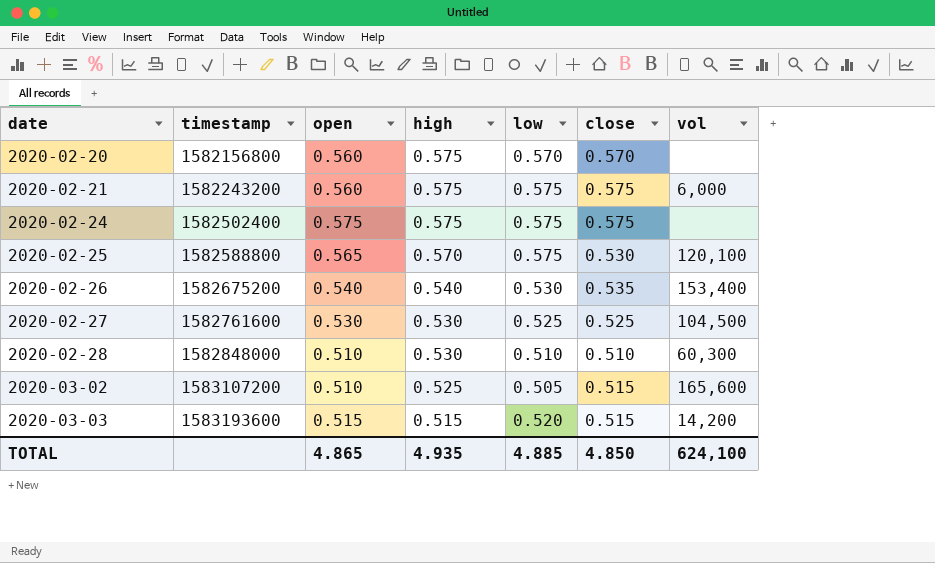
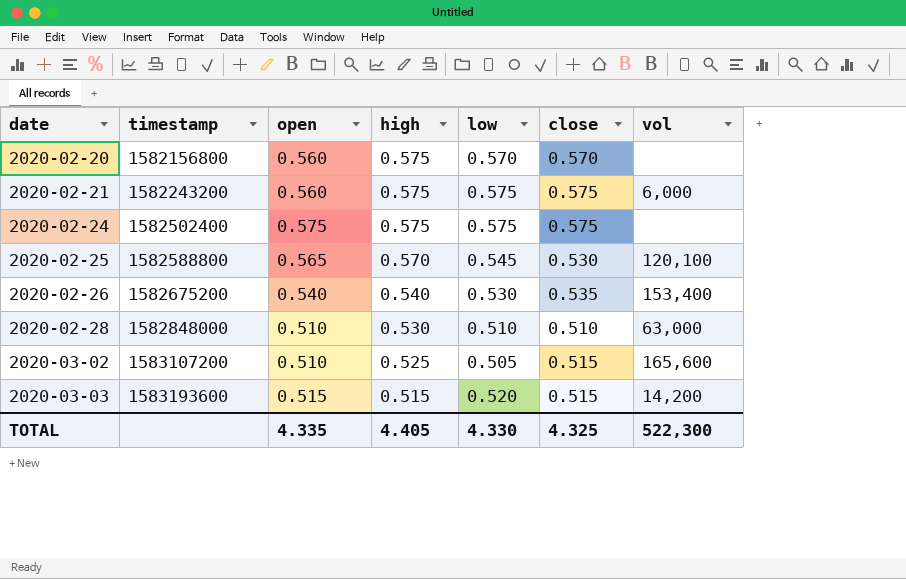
row 2020-02-27: 1582761600 | 0.530 | 0.530 | 0.525 | 0.525 | 104,500 -> none
2020-02-25 | low: 0.575 -> 0.545
2020-02-28 | vol: 60,300 -> 63,000
TOTAL | open: 4.865 -> 4.335
TOTAL | high: 4.935 -> 4.405
TOTAL | low: 4.885 -> 4.330
TOTAL | close: 4.850 -> 4.325
TOTAL | vol: 624,100 -> 522,300

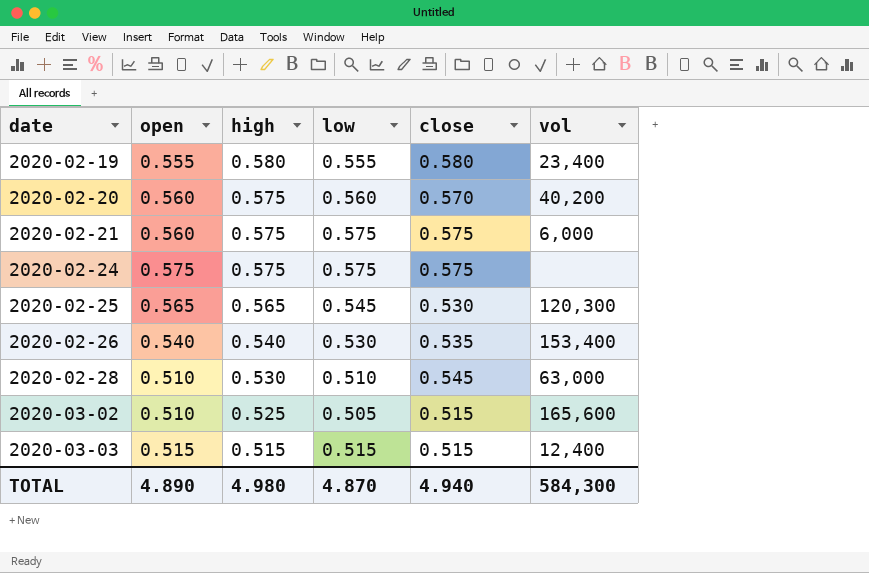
column timestamp | position: 2 -> none
row 2020-02-19: none -> 0.555 | 0.580 | 0.555 | 0.580 | 23,400
2020-02-20 | low: 0.570 -> 0.560
2020-02-20 | vol: none -> 40,200
2020-02-25 | high: 0.570 -> 0.565
2020-02-25 | vol: 120,100 -> 120,300
2020-02-28 | close: 0.510 -> 0.545
2020-03-03 | low: 0.520 -> 0.515
2020-03-03 | vol: 14,200 -> 12,400
TOTAL | open: 4.335 -> 4.890
TOTAL | high: 4.405 -> 4.980
TOTAL | low: 4.330 -> 4.870
TOTAL | close: 4.325 -> 4.940
TOTAL | vol: 522,300 -> 584,300

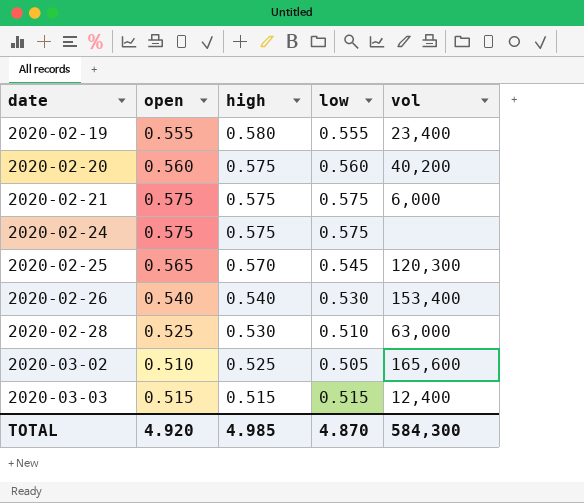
column close | position: 5 -> none
2020-02-21 | open: 0.560 -> 0.575
2020-02-25 | high: 0.565 -> 0.570
2020-02-28 | open: 0.510 -> 0.525
TOTAL | open: 4.890 -> 4.920
TOTAL | high: 4.980 -> 4.985

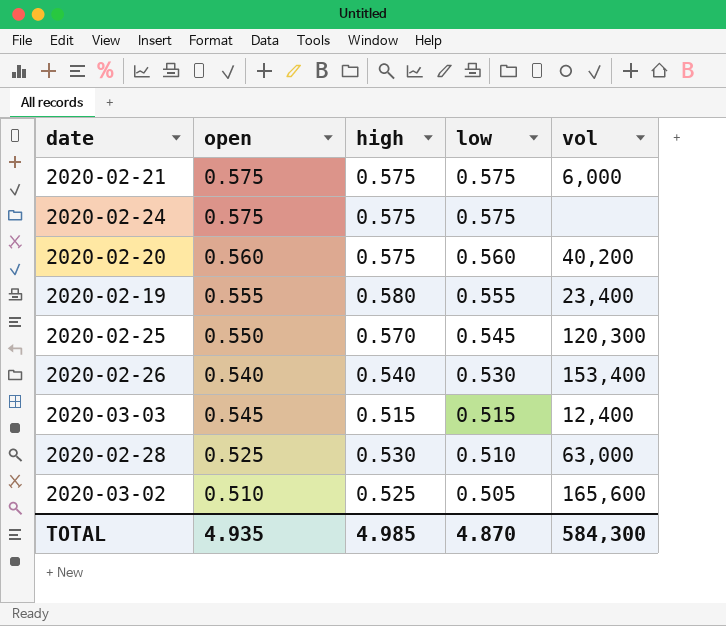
row order: date ascending -> low descending
2020-02-25 | open: 0.565 -> 0.550
2020-03-03 | open: 0.515 -> 0.545
TOTAL | open: 4.920 -> 4.935

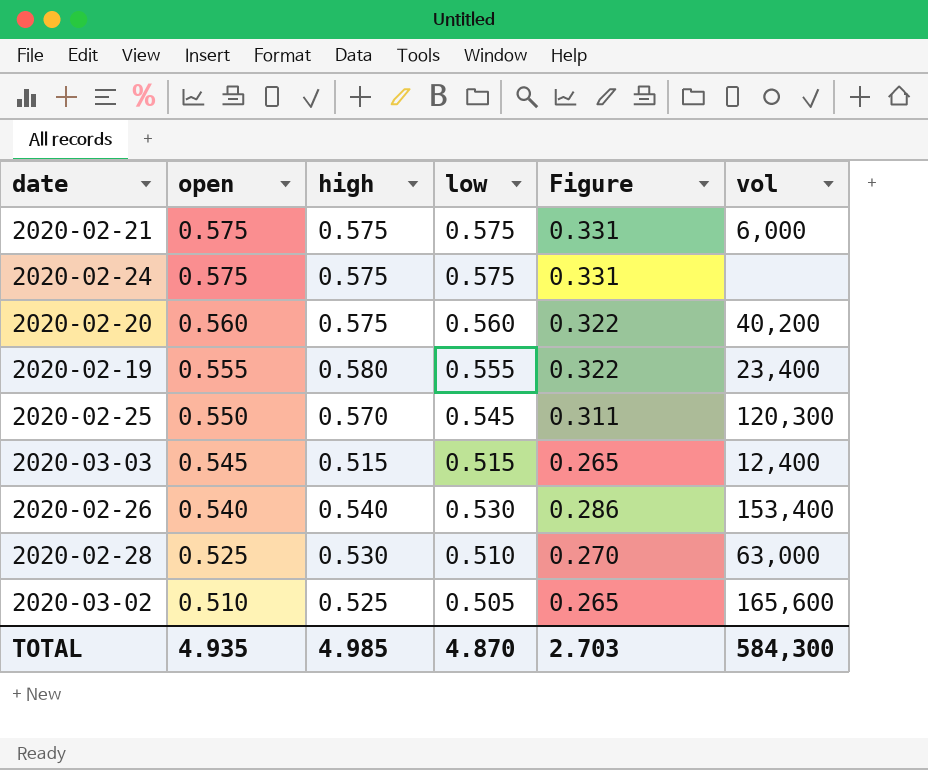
row order: low descending -> open descending
column Figure | formula: none -> [high] * [low]

